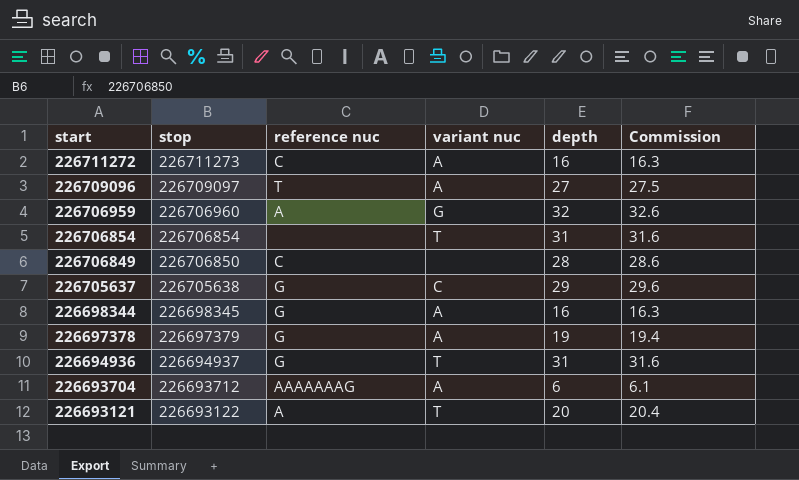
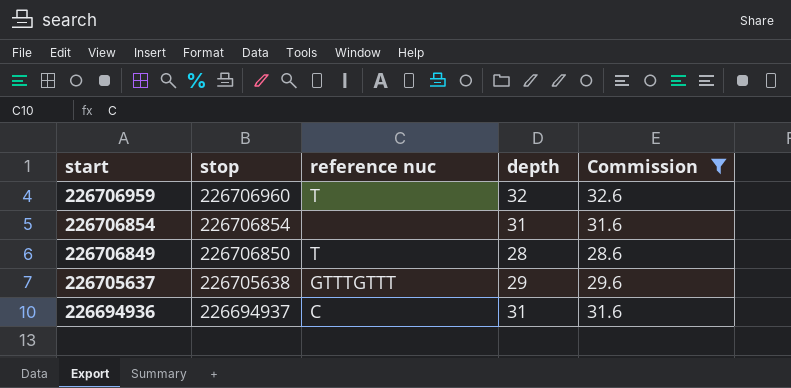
filter: none -> Commission >= 28.6
column variant nuc | position: 4 -> none
226706959 | reference nuc: A -> T
226706849 | reference nuc: C -> T
226705637 | reference nuc: G -> GTTTGTTT
226694936 | reference nuc: G -> C

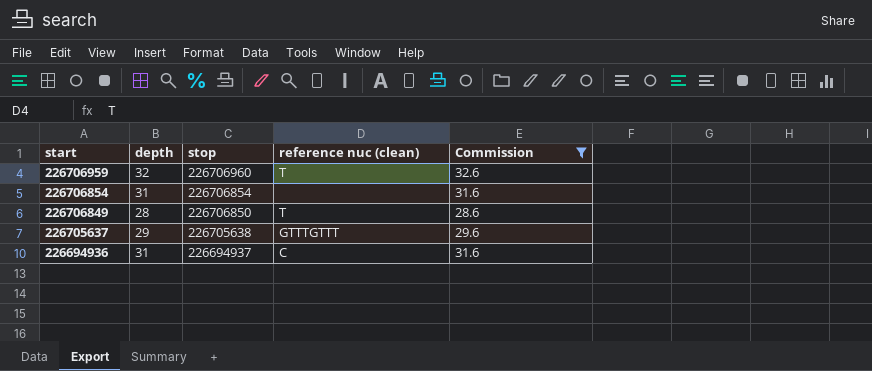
column depth | position: 4 -> 2
column name: reference nuc -> reference nuc (clean)

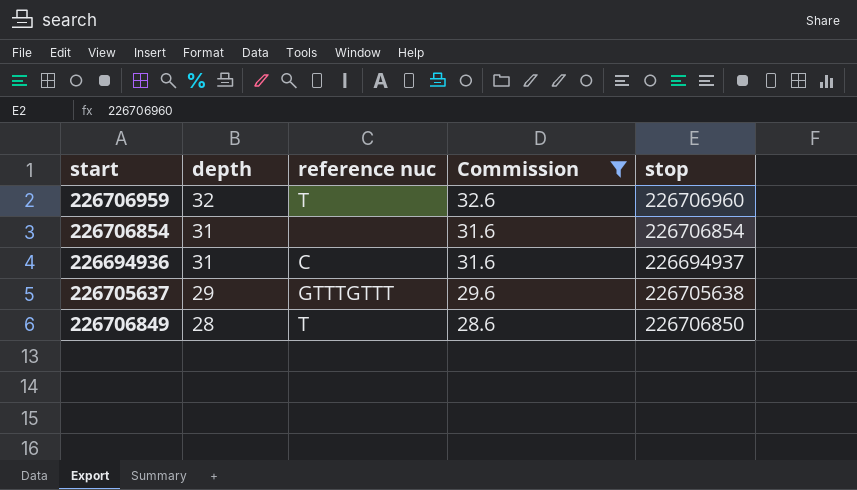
row order: start descending -> depth descending
column name: reference nuc (clean) -> reference nuc
column stop | position: 3 -> 5

